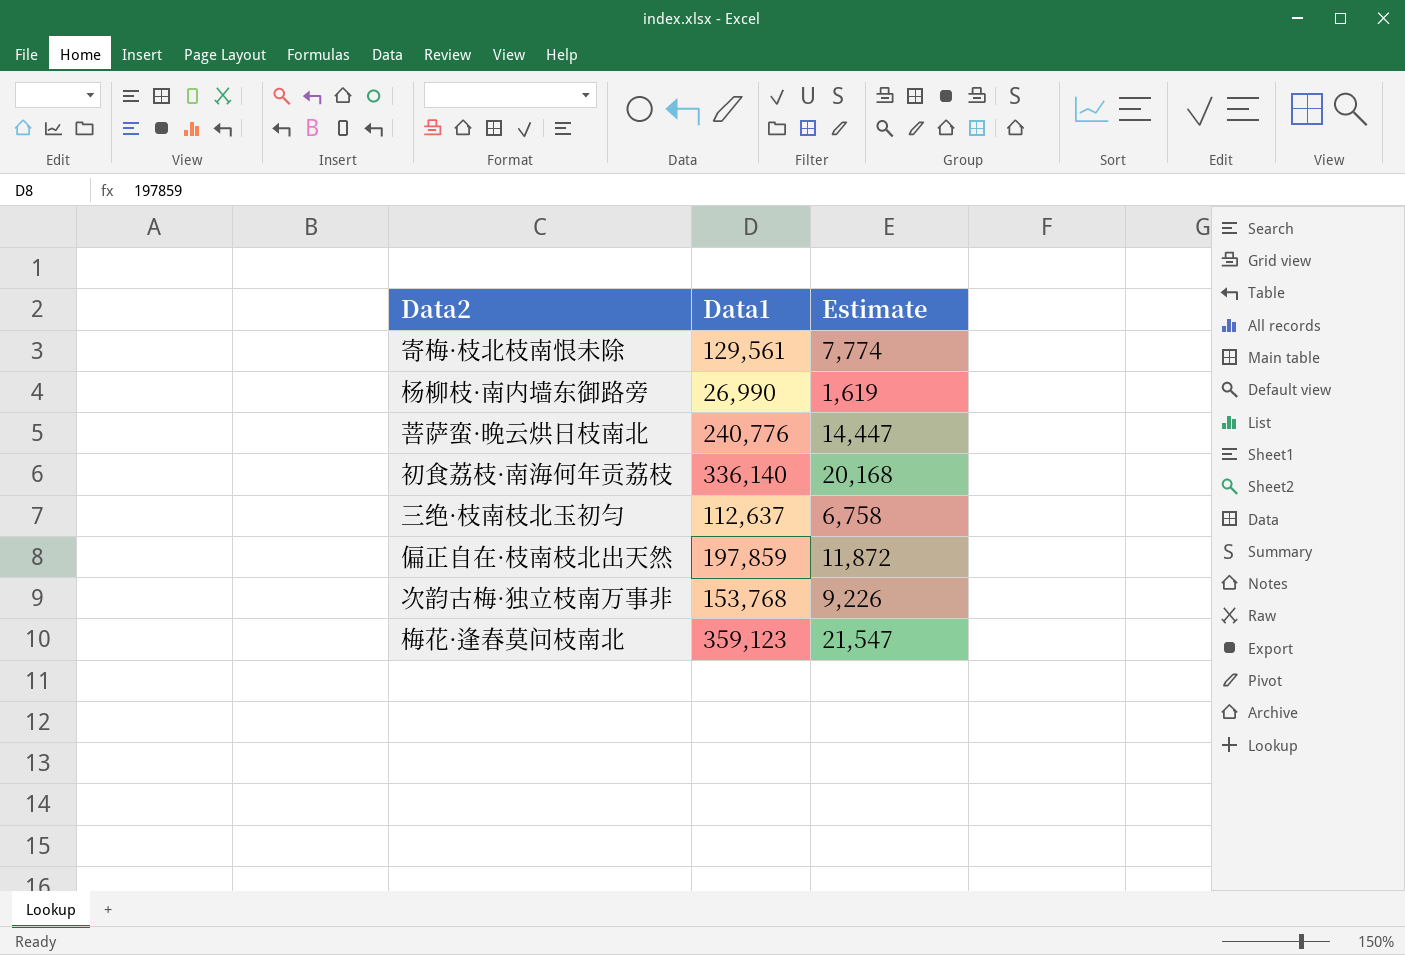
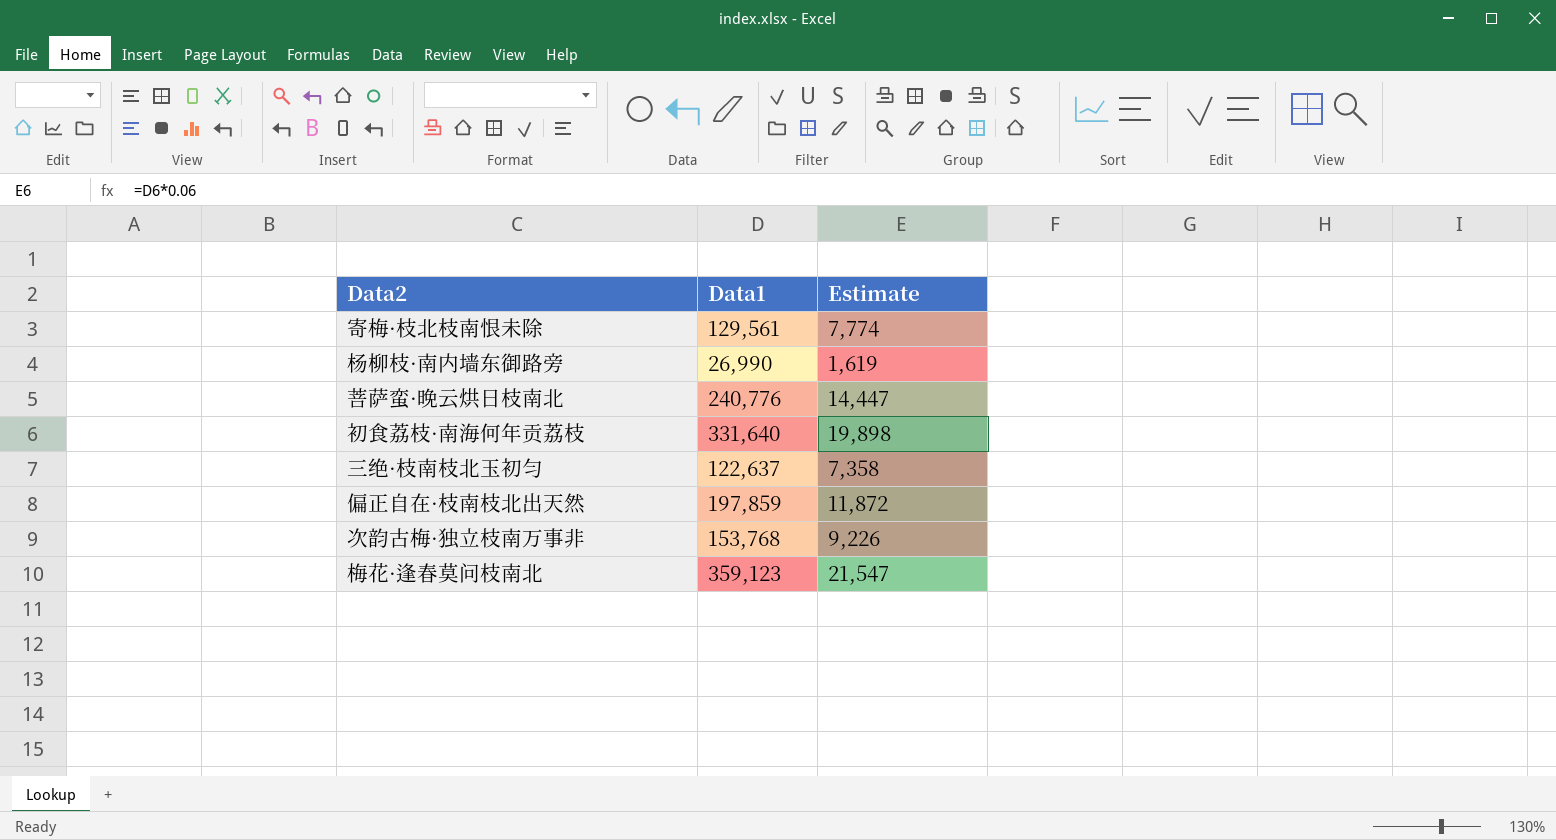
初食荔枝·南海何年贡荔枝 | Data1: 336,140 -> 331,640
初食荔枝·南海何年贡荔枝 | Estimate: 20,168 -> 19,898
三绝·枝南枝北玉初匀 | Data1: 112,637 -> 122,637
三绝·枝南枝北玉初匀 | Estimate: 6,758 -> 7,358

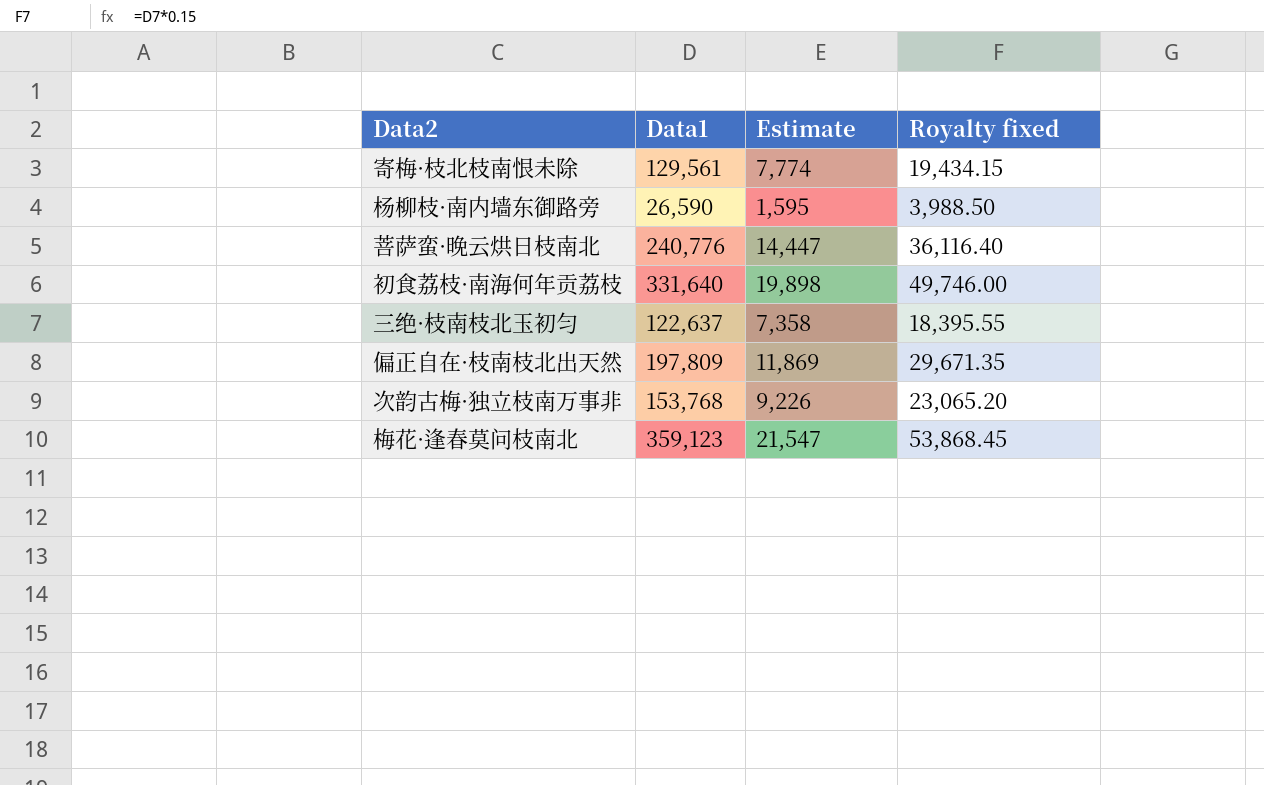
column Royalty fixed | formula: none -> [Data1] * 0.15
杨柳枝·南内墙东御路旁 | Data1: 26,990 -> 26,590
杨柳枝·南内墙东御路旁 | Estimate: 1,619 -> 1,595
偏正自在·枝南枝北出天然 | Data1: 197,859 -> 197,809
偏正自在·枝南枝北出天然 | Estimate: 11,872 -> 11,869

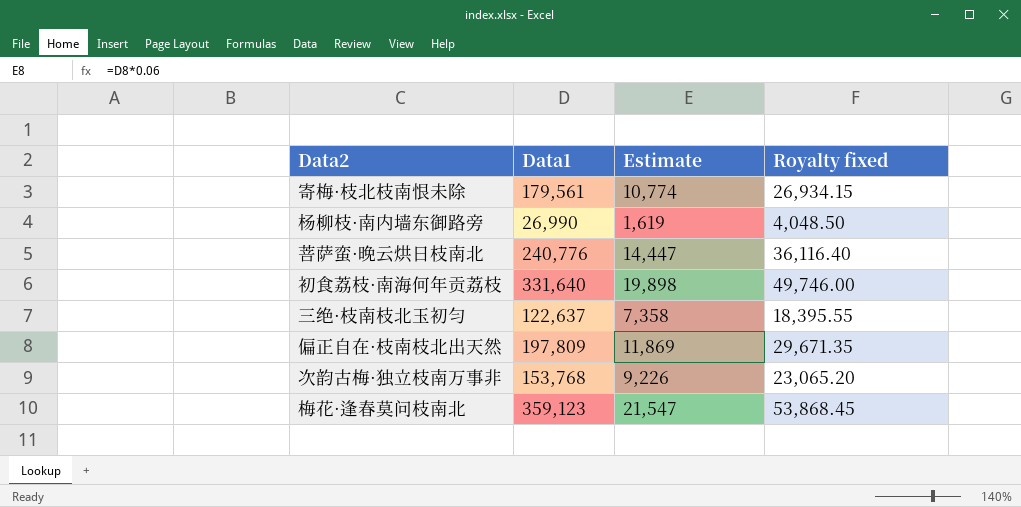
寄梅·枝北枝南恨未除 | Data1: 129,561 -> 179,561
寄梅·枝北枝南恨未除 | Estimate: 7,774 -> 10,774
寄梅·枝北枝南恨未除 | Royalty fixed: 19,434.15 -> 26,934.15
杨柳枝·南内墙东御路旁 | Data1: 26,590 -> 26,990
杨柳枝·南内墙东御路旁 | Estimate: 1,595 -> 1,619
杨柳枝·南内墙东御路旁 | Royalty fixed: 3,988.50 -> 4,048.50

